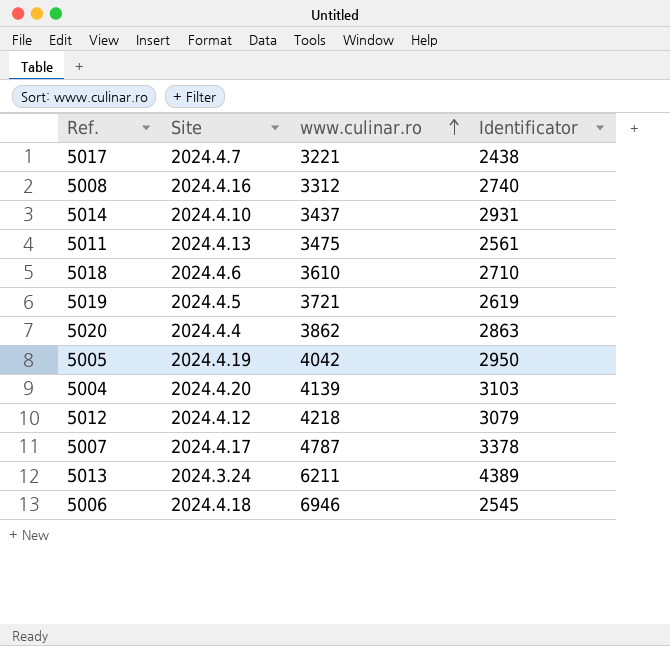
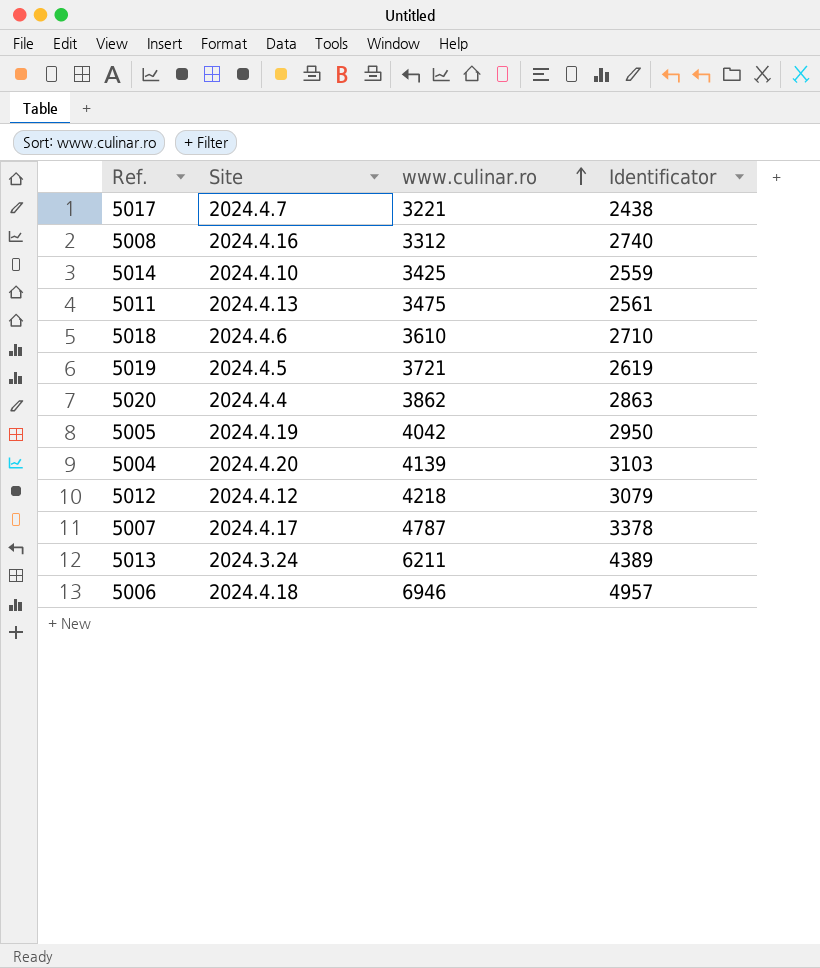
5014 | www.culinar.ro: 3437 -> 3425
5014 | Identificator: 2931 -> 2559
5006 | Identificator: 2545 -> 4957

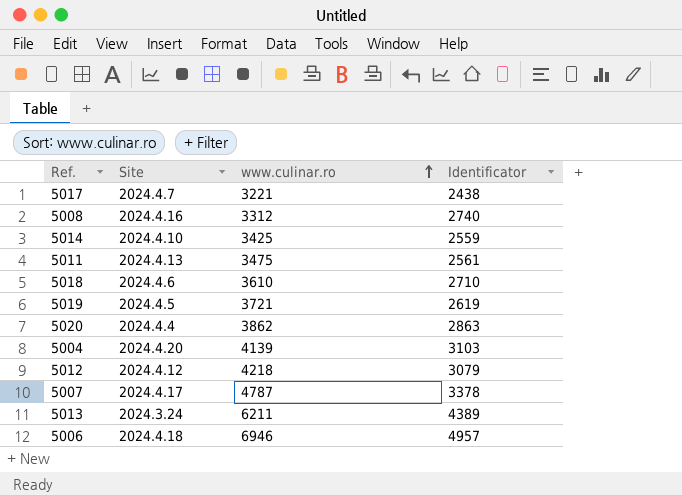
row 5005: 2024.4.19 | 4042 | 2950 -> none

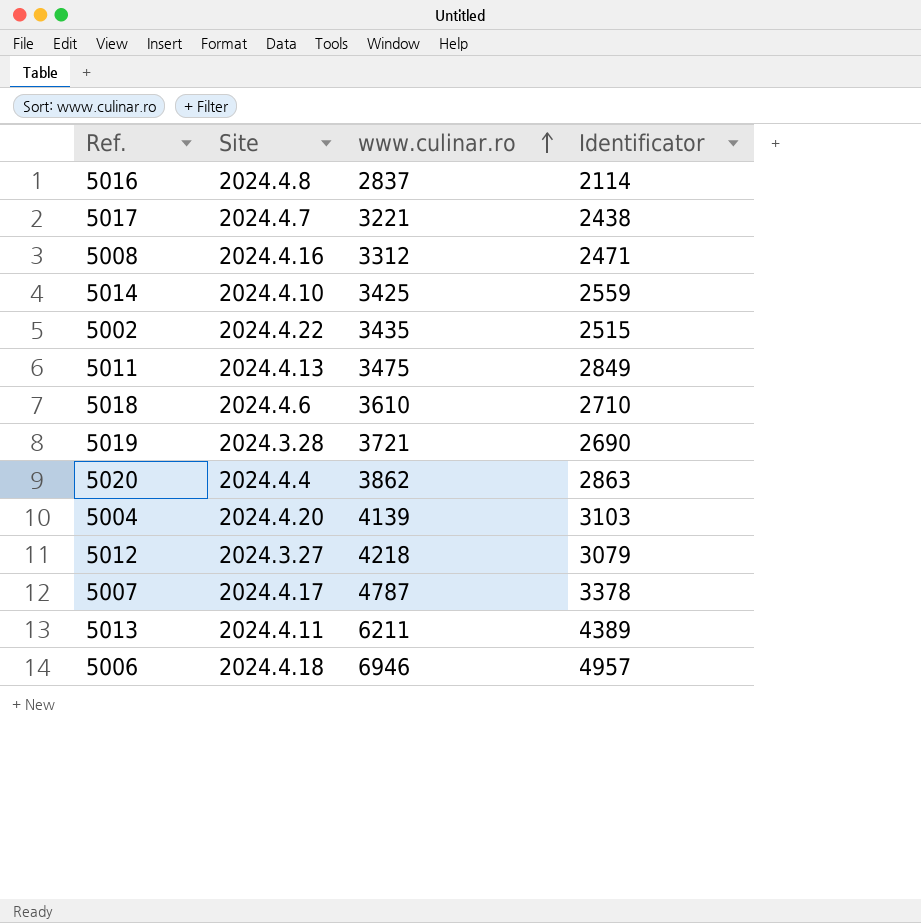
row 5016: none -> 2024.4.8 | 2837 | 2114
5008 | Identificator: 2740 -> 2471
row 5002: none -> 2024.4.22 | 3435 | 2515
5011 | Identificator: 2561 -> 2849
5019 | Site: 2024.4.5 -> 2024.3.28
5019 | Identificator: 2619 -> 2690
5012 | Site: 2024.4.12 -> 2024.3.27
5013 | Site: 2024.3.24 -> 2024.4.11

